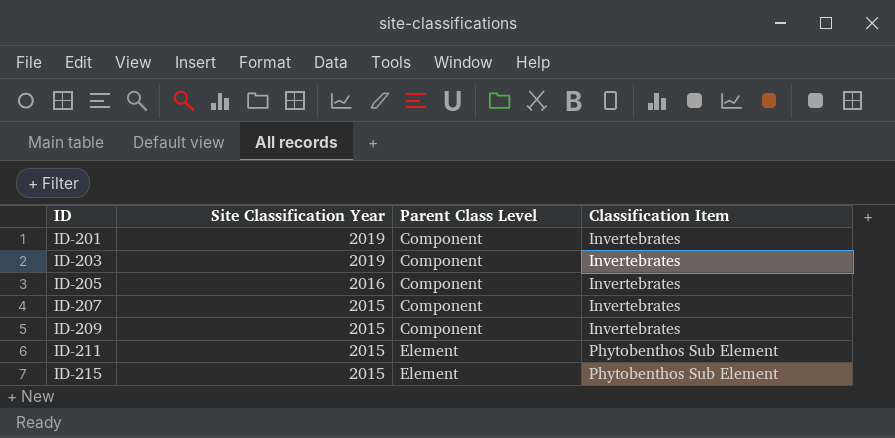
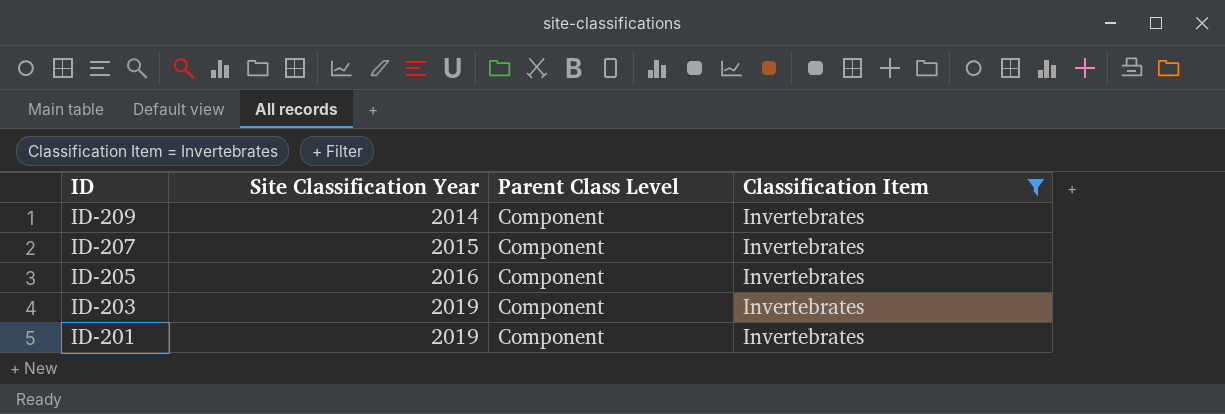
filter: none -> Classification Item = Invertebrates
row order: ID ascending -> ID descending
ID-209 | Site Classification Year: 2015 -> 2014

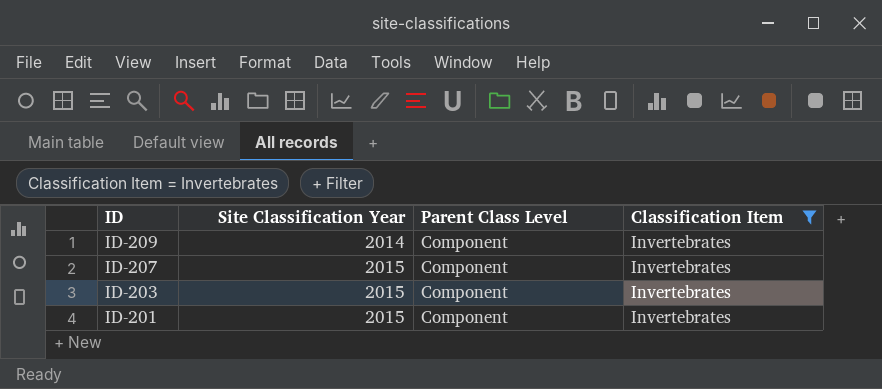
row ID-205: 2016 | Component | Invertebrates -> none
ID-203 | Site Classification Year: 2019 -> 2015
ID-201 | Site Classification Year: 2019 -> 2015

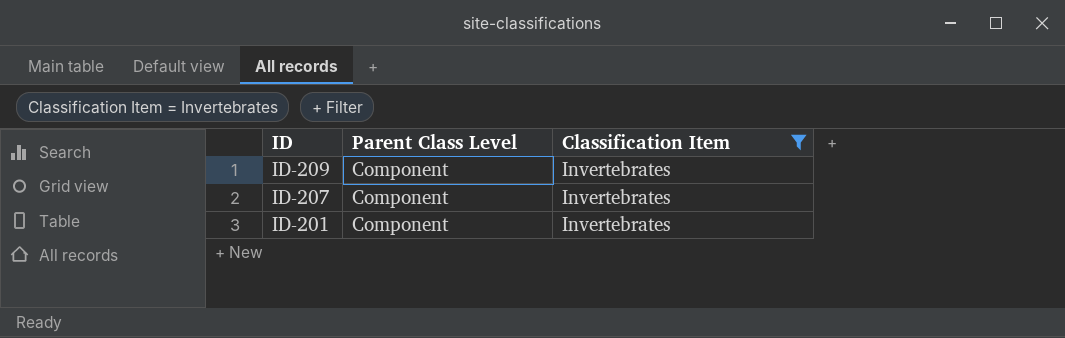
column Site Classification Year | position: 2 -> none
row ID-203: 2015 | Component | Invertebrates -> none

